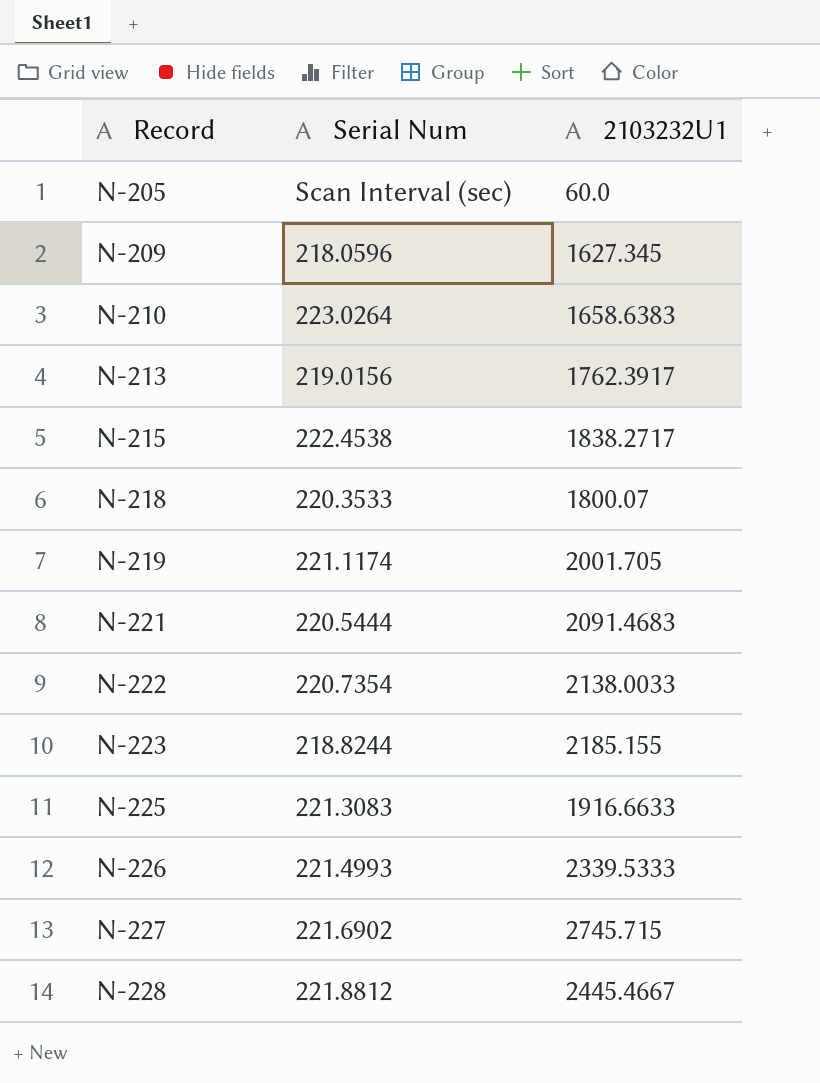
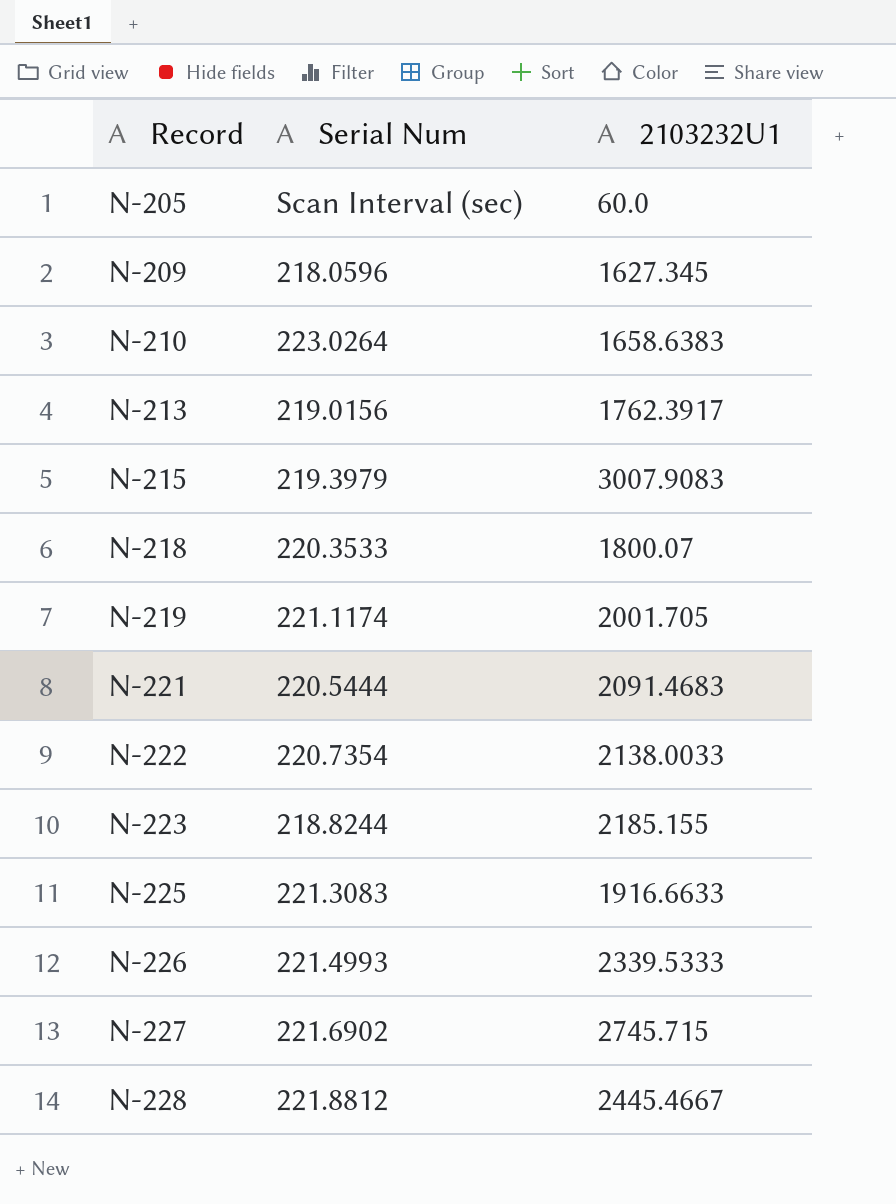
N-215 | Serial Num: 222.4538 -> 219.3979
N-215 | 2103232U1: 1838.2717 -> 3007.9083

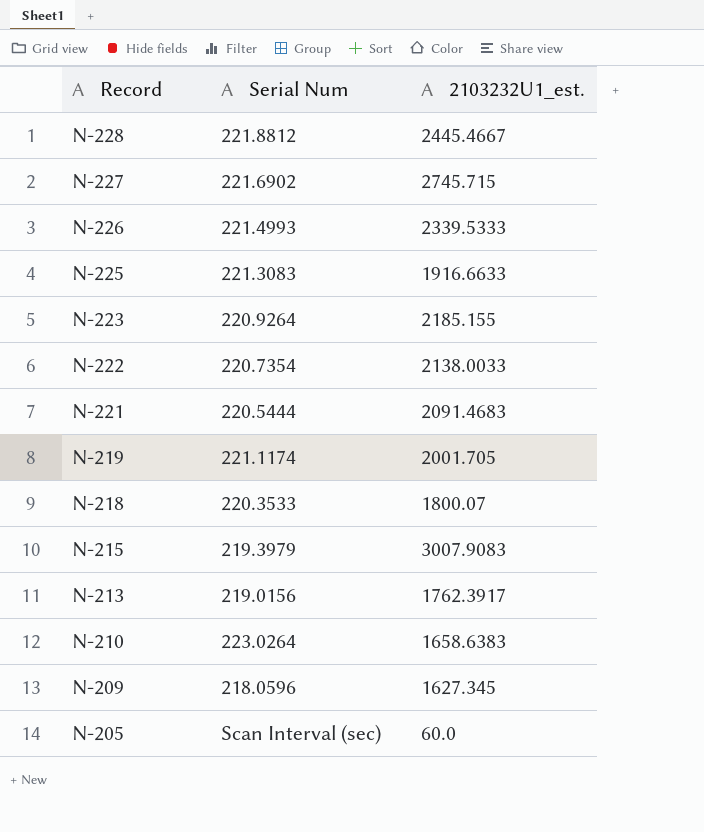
row order: Record ascending -> Record descending
column name: 2103232U1 -> 2103232U1_est.
N-223 | Serial Num: 218.8244 -> 220.9264

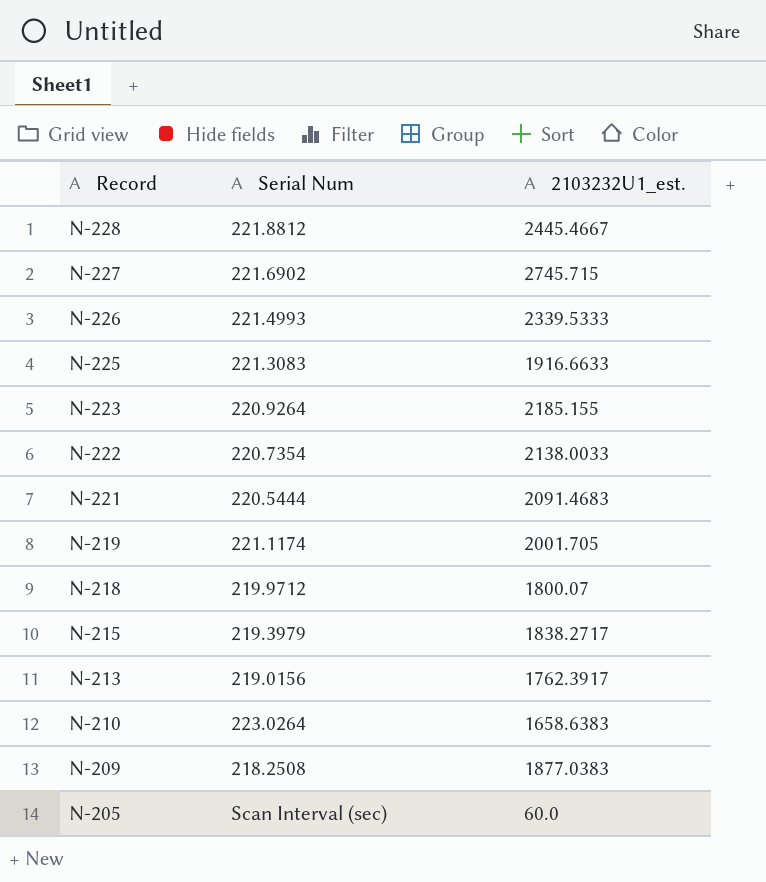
N-218 | Serial Num: 220.3533 -> 219.9712
N-215 | 2103232U1_est.: 3007.9083 -> 1838.2717
N-209 | Serial Num: 218.0596 -> 218.2508
N-209 | 2103232U1_est.: 1627.345 -> 1877.0383

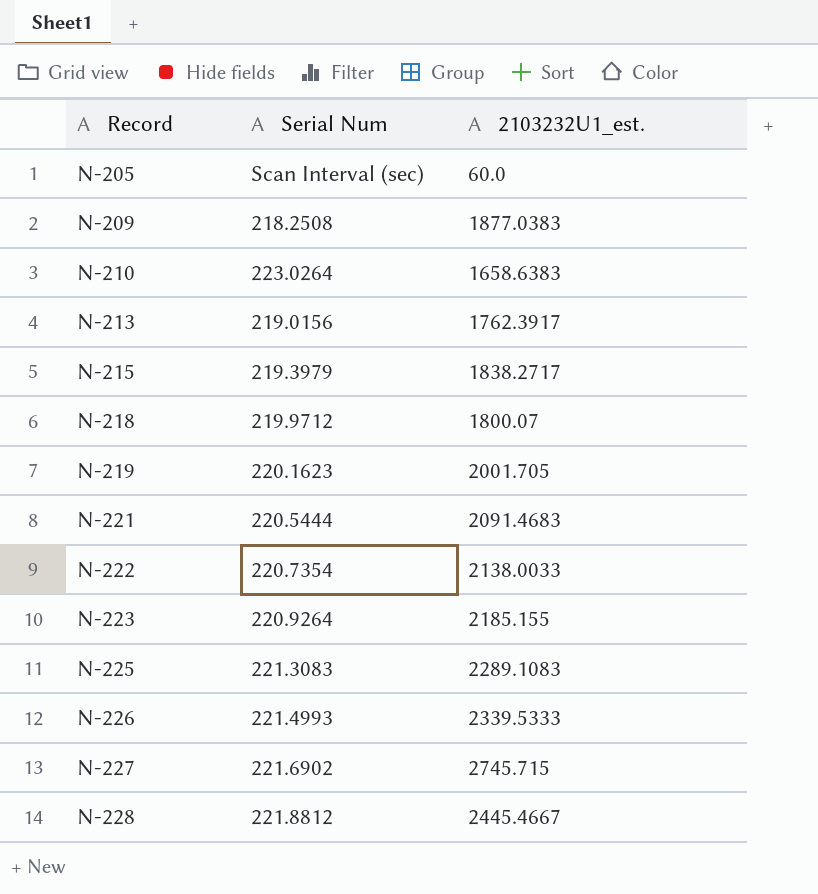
row order: Record descending -> Record ascending
N-219 | Serial Num: 221.1174 -> 220.1623
N-225 | 2103232U1_est.: 1916.6633 -> 2289.1083

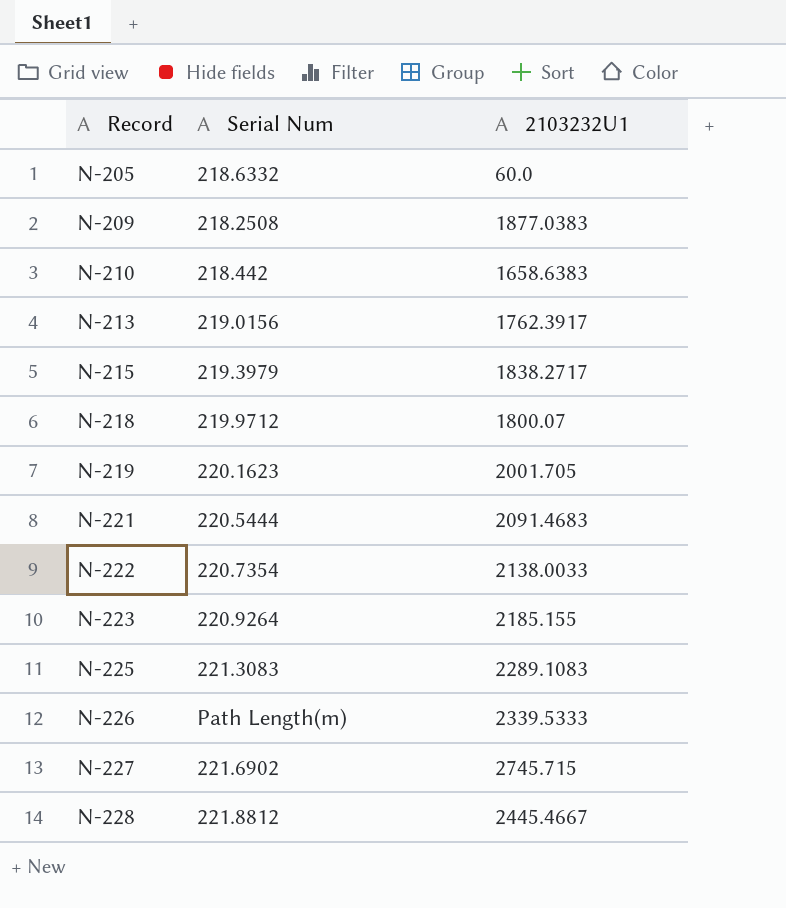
column name: 2103232U1_est. -> 2103232U1
N-205 | Serial Num: Scan Interval (sec) -> 218.6332
N-210 | Serial Num: 223.0264 -> 218.442
N-226 | Serial Num: 221.4993 -> Path Length(m)

